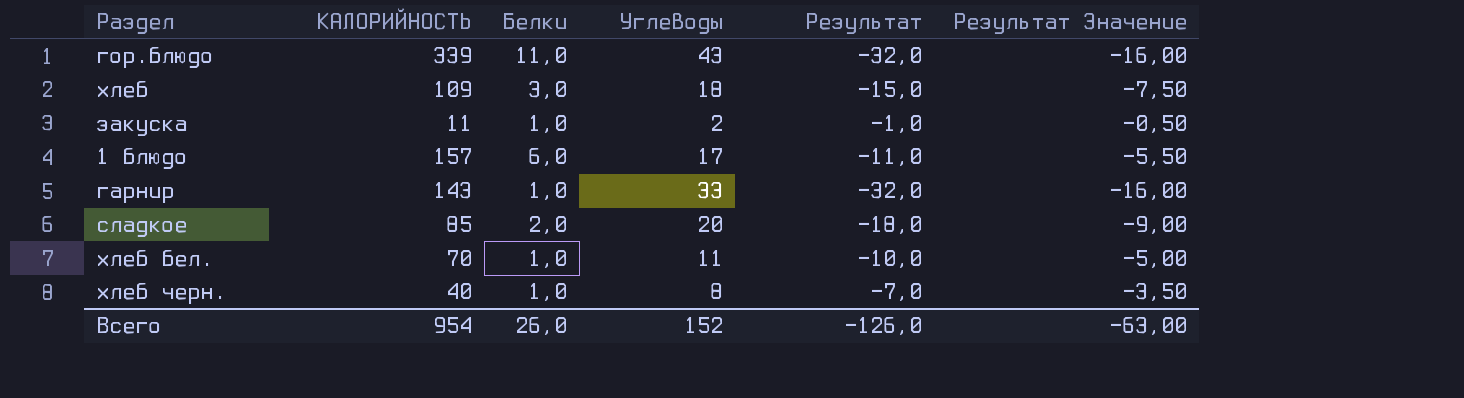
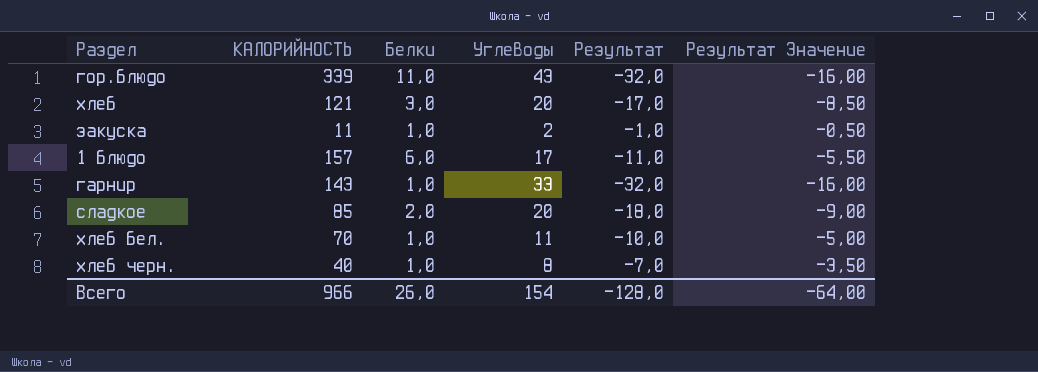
хлеб | КАЛОРИЙНОСТЬ: 109 -> 121
хлеб | Углеводы: 18 -> 20
хлеб | Результат: -15,0 -> -17,0
хлеб | Результат Значение: -7,50 -> -8,50
Всего | КАЛОРИЙНОСТЬ: 954 -> 966
Всего | Углеводы: 152 -> 154
Всего | Результат: -126,0 -> -128,0
Всего | Результат Значение: -63,00 -> -64,00

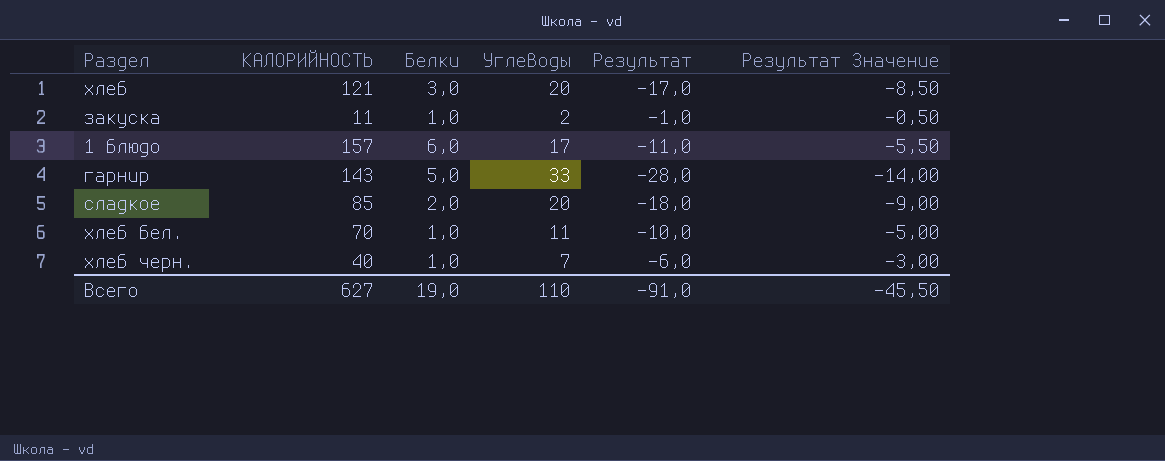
row гор.блюдо: 339 | 11,0 | 43 | -32,0 | -16,00 -> none
гарнир | Белки: 1,0 -> 5,0
гарнир | Результат: -32,0 -> -28,0
гарнир | Результат Значение: -16,00 -> -14,00
хлеб черн. | Углеводы: 8 -> 7
хлеб черн. | Результат: -7,0 -> -6,0
хлеб черн. | Результат Значение: -3,50 -> -3,00
Всего | КАЛОРИЙНОСТЬ: 966 -> 627
Всего | Белки: 26,0 -> 19,0
Всего | Углеводы: 154 -> 110
Всего | Результат: -128,0 -> -91,0
Всего | Результат Значение: -64,00 -> -45,50

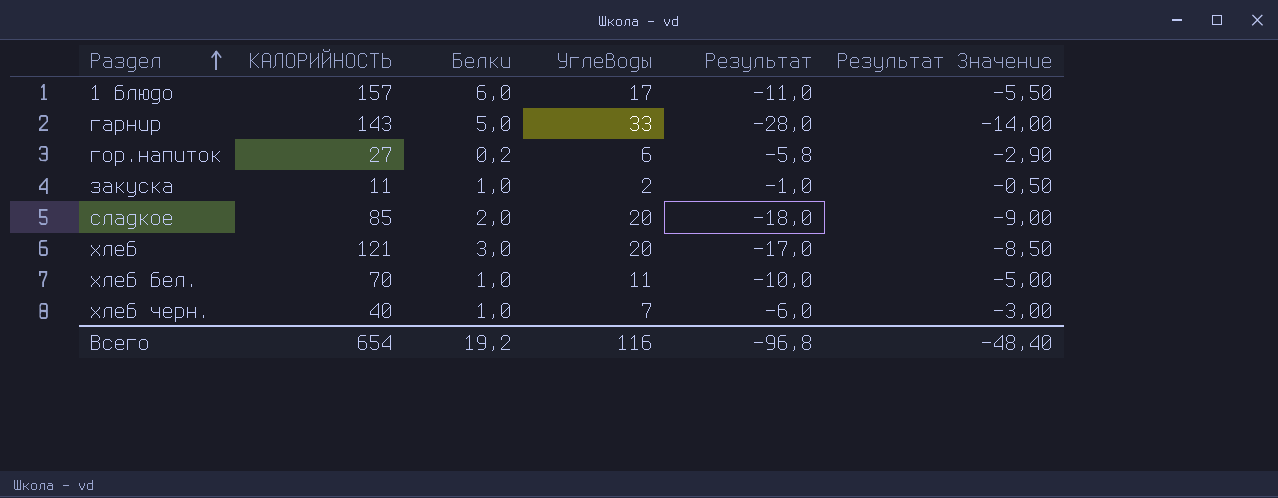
row order: none -> Раздел ascending
row гор.напиток: none -> 27 | 0,2 | 6 | -5,8 | -2,90
Всего | КАЛОРИЙНОСТЬ: 627 -> 654
Всего | Белки: 19,0 -> 19,2
Всего | Углеводы: 110 -> 116
Всего | Результат: -91,0 -> -96,8
Всего | Результат Значение: -45,50 -> -48,40

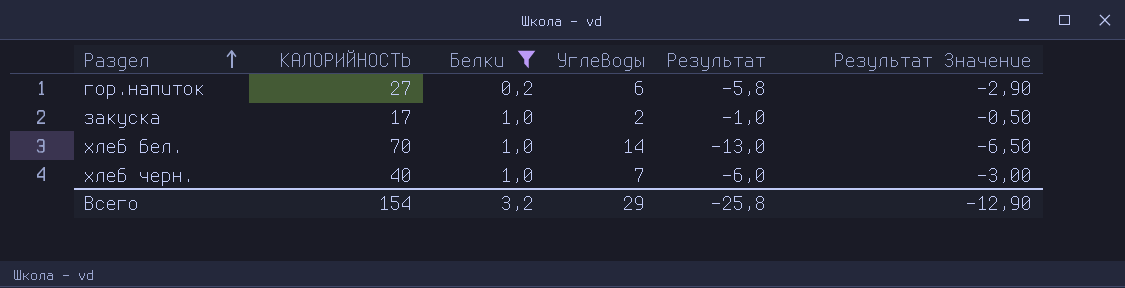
filter: none -> Белки <= 1,0
закуска | КАЛОРИЙНОСТЬ: 11 -> 17
хлеб бел. | Углеводы: 11 -> 14
хлеб бел. | Результат: -10,0 -> -13,0
хлеб бел. | Результат Значение: -5,00 -> -6,50
Всего | КАЛОРИЙНОСТЬ: 654 -> 154
Всего | Белки: 19,2 -> 3,2
Всего | Углеводы: 116 -> 29
Всего | Результат: -96,8 -> -25,8
Всего | Результат Значение: -48,40 -> -12,90

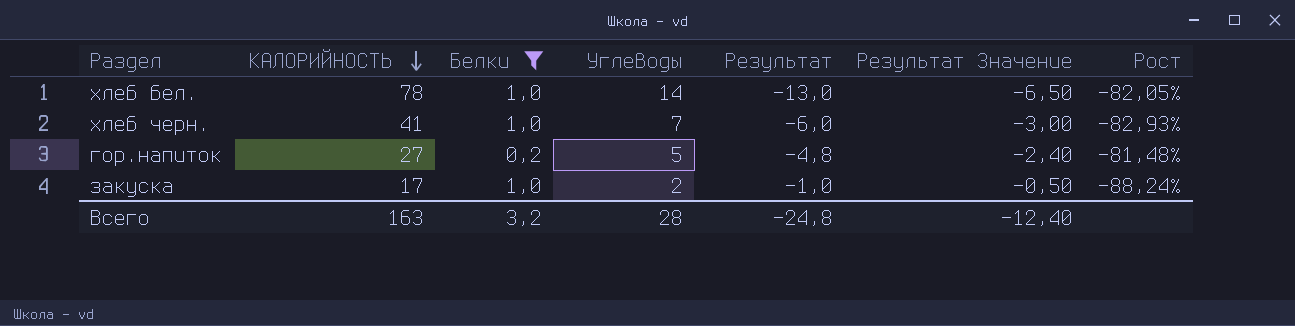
row order: Раздел ascending -> КАЛОРИЙНОСТЬ descending
column Рост | formula: none -> ([Углеводы] - [КАЛОРИЙНОСТЬ]) / [КАЛОРИЙНОСТЬ]
хлеб бел. | КАЛОРИЙНОСТЬ: 70 -> 78
хлеб черн. | КАЛОРИЙНОСТЬ: 40 -> 41
гор.напиток | Углеводы: 6 -> 5
гор.напиток | Результат: -5,8 -> -4,8
гор.напиток | Результат Значение: -2,90 -> -2,40
Всего | КАЛОРИЙНОСТЬ: 154 -> 163
Всего | Углеводы: 29 -> 28
Всего | Результат: -25,8 -> -24,8
Всего | Результат Значение: -12,90 -> -12,40

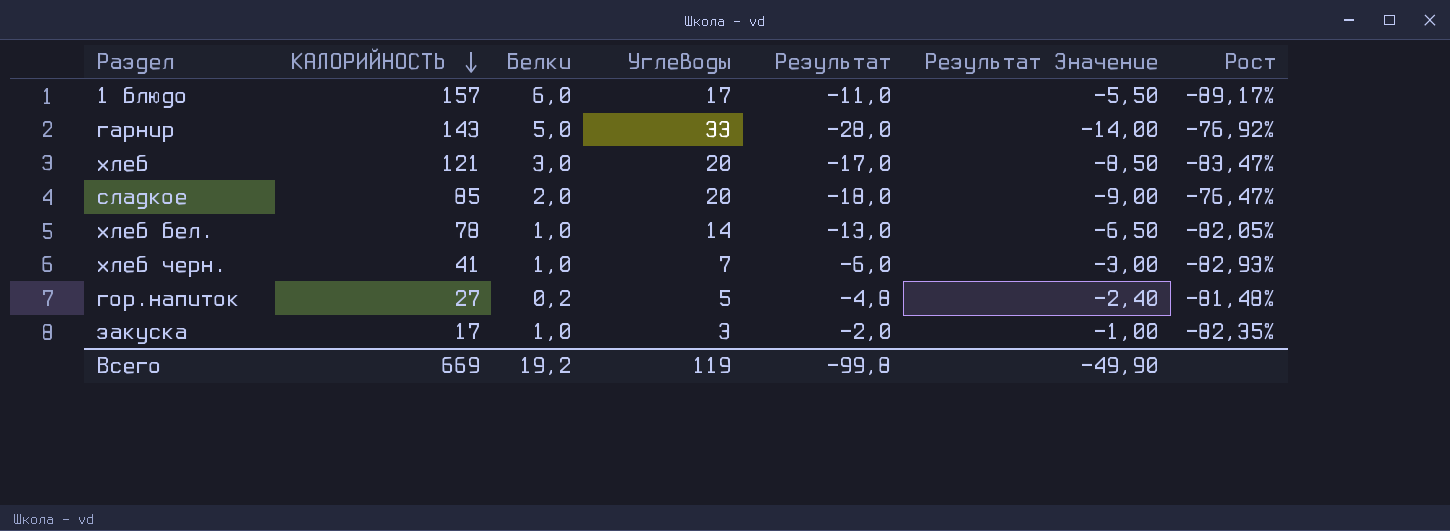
filter: Белки <= 1,0 -> none
закуска | Углеводы: 2 -> 3
закуска | Результат: -1,0 -> -2,0
закуска | Результат Значение: -0,50 -> -1,00
закуска | Рост: -88,24% -> -82,35%
Всего | КАЛОРИЙНОСТЬ: 163 -> 669
Всего | Белки: 3,2 -> 19,2
Всего | Углеводы: 28 -> 119
Всего | Результат: -24,8 -> -99,8
Всего | Результат Значение: -12,40 -> -49,90

